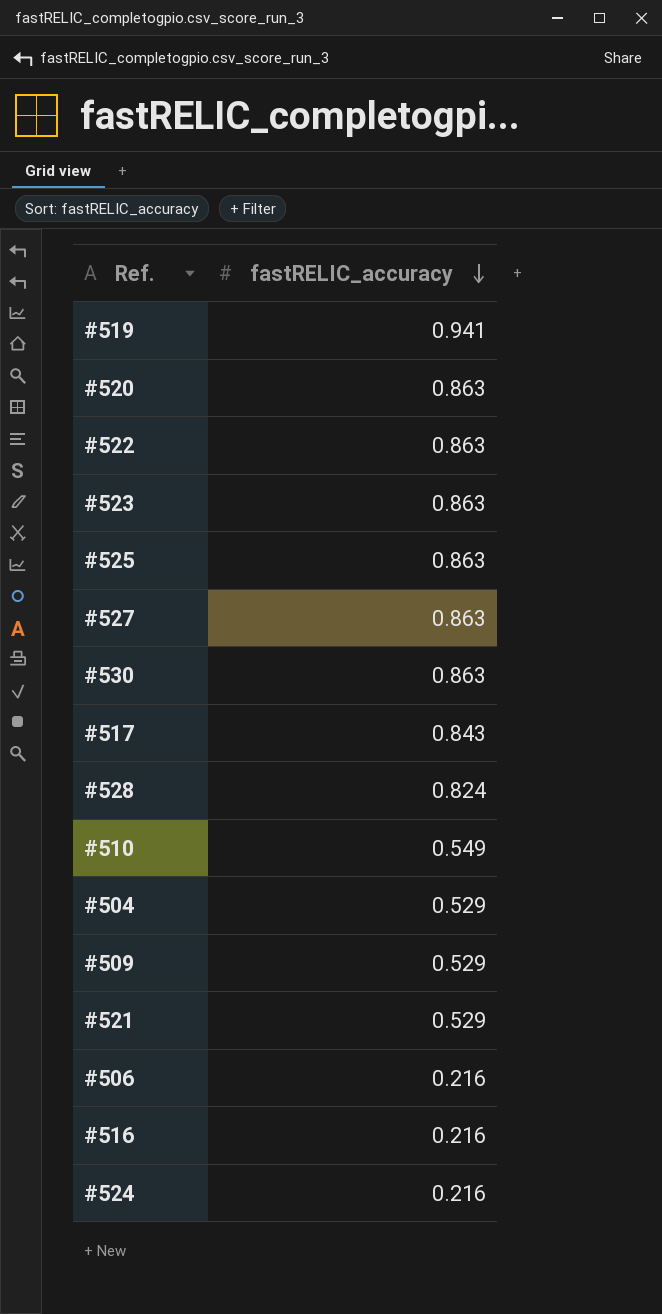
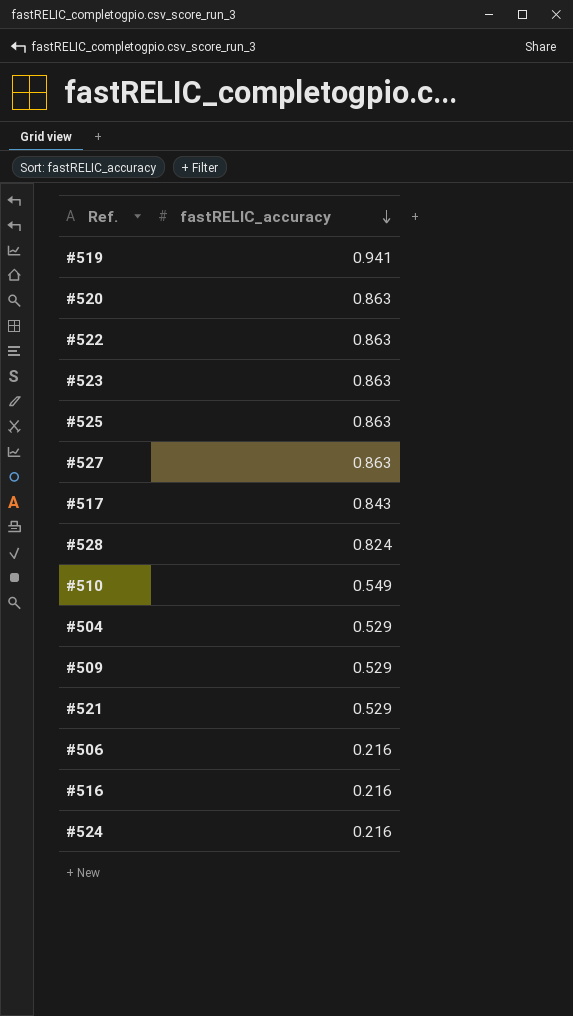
row #530: 0.863 -> none

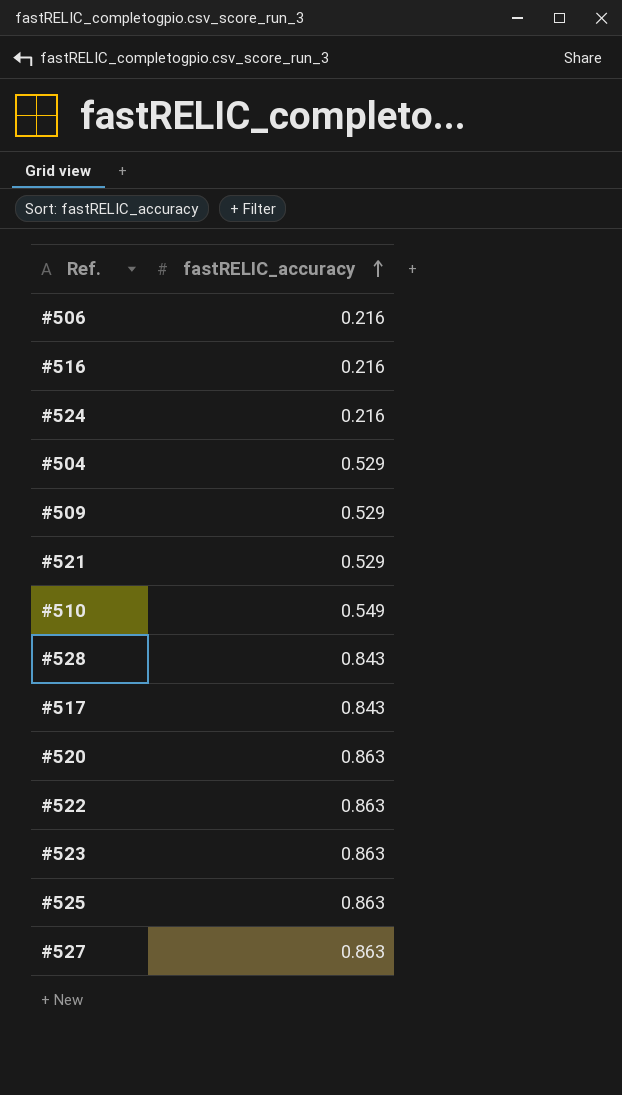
row order: fastRELIC_accuracy descending -> fastRELIC_accuracy ascending
row #519: 0.941 -> none
#528 | fastRELIC_accuracy: 0.824 -> 0.843

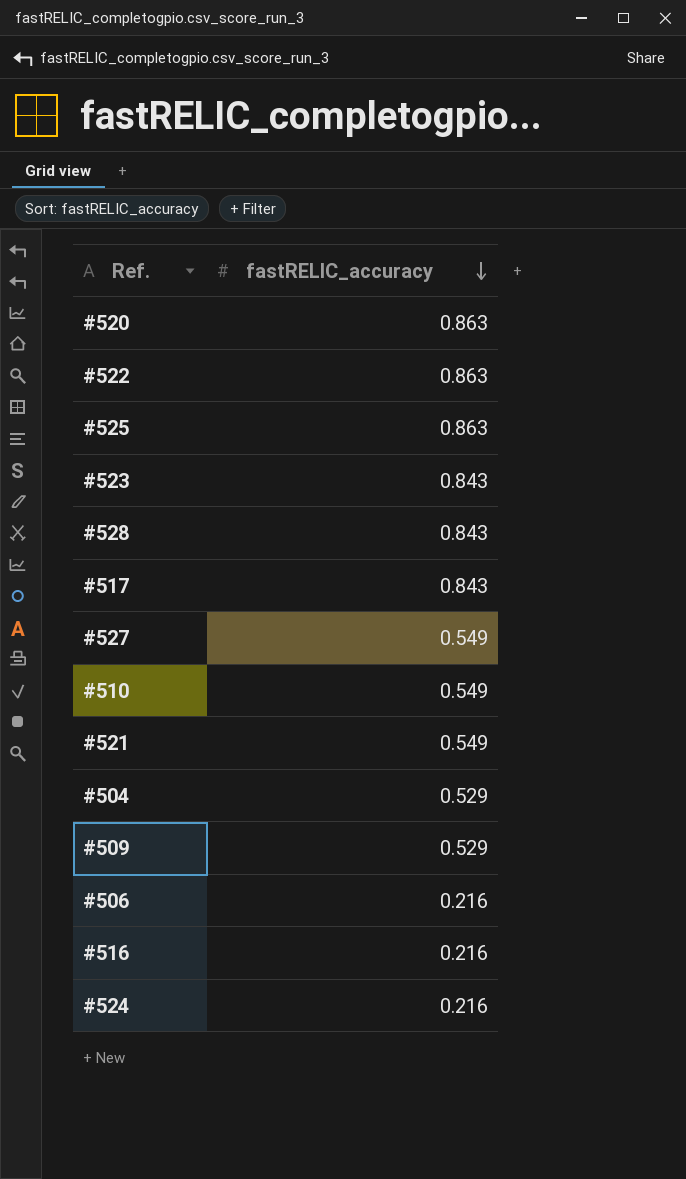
row order: fastRELIC_accuracy ascending -> fastRELIC_accuracy descending
#523 | fastRELIC_accuracy: 0.863 -> 0.843
#527 | fastRELIC_accuracy: 0.863 -> 0.549
#521 | fastRELIC_accuracy: 0.529 -> 0.549

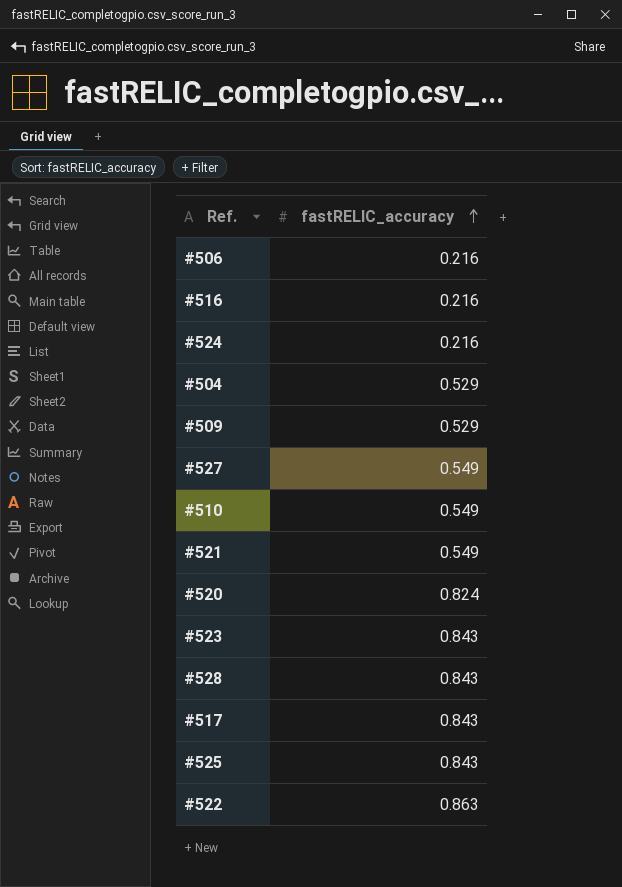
row order: fastRELIC_accuracy descending -> fastRELIC_accuracy ascending
#520 | fastRELIC_accuracy: 0.863 -> 0.824
#525 | fastRELIC_accuracy: 0.863 -> 0.843

